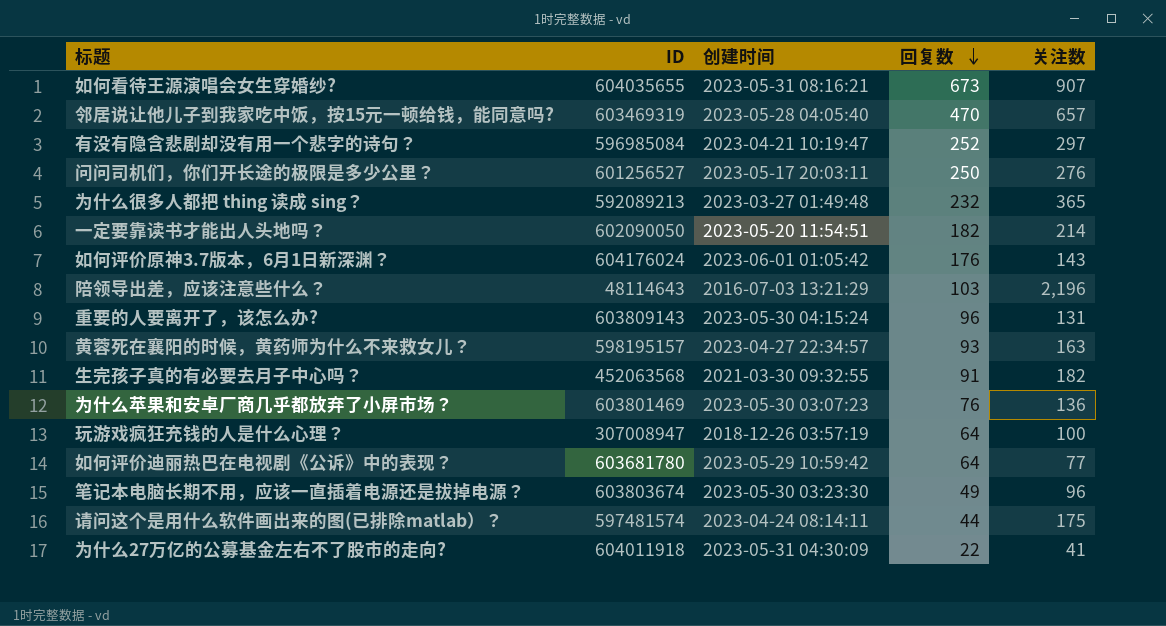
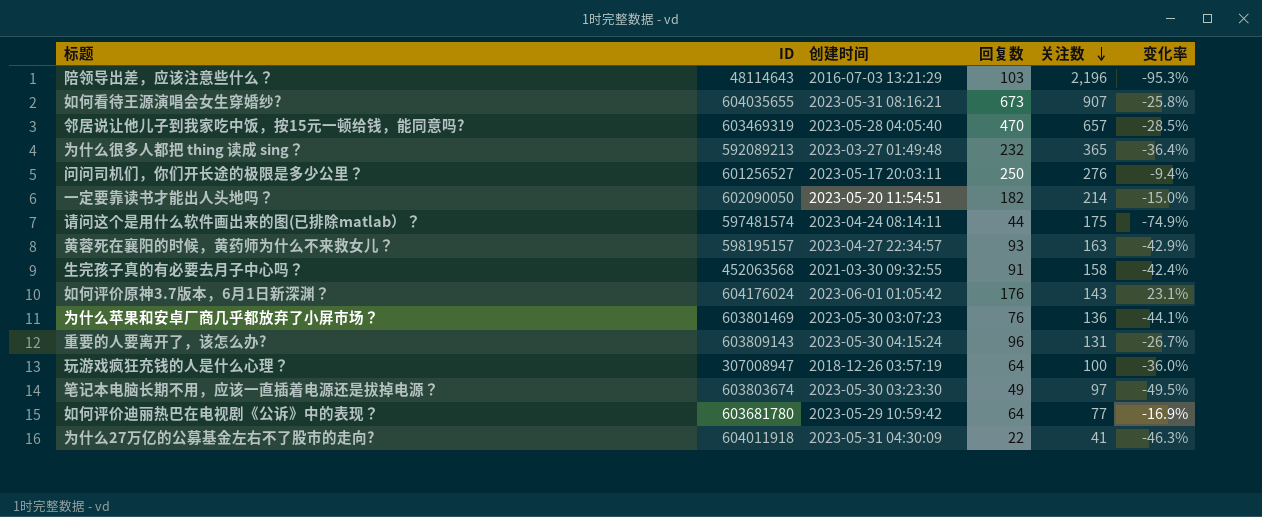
row order: 回复数 descending -> 关注数 descending
column 变化率 | formula: none -> ([回复数] - [关注数]) / [关注数]
row 有没有隐含悲剧却没有用一个悲字的诗句？: 596985084 | 2023-04-21 10:19:47 | 252 | 297 -> none
生完孩子真的有必要去月子中心吗？ | 关注数: 182 -> 158
笔记本电脑长期不用，应该一直插着电源还是拔掉电源？ | 关注数: 96 -> 97

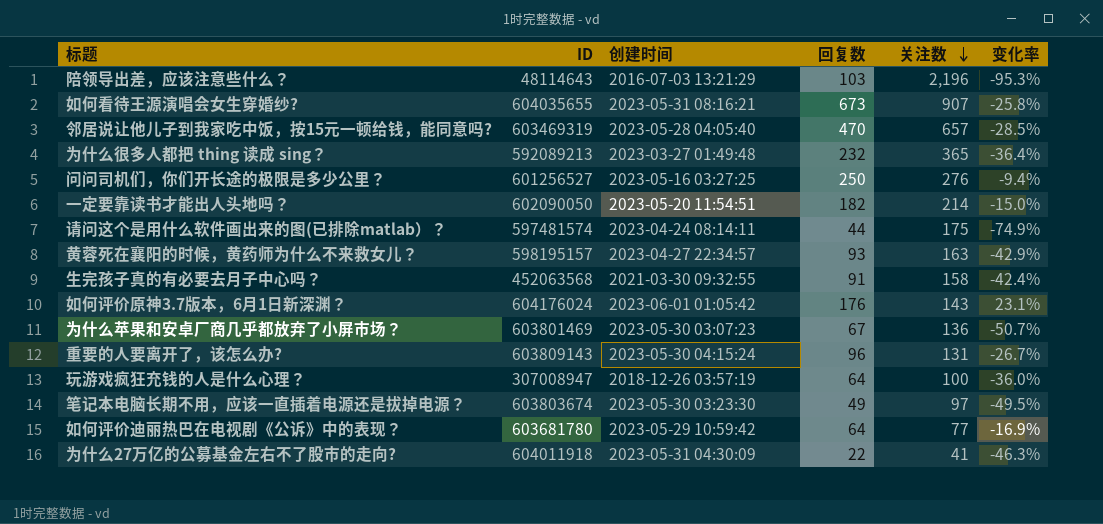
问问司机们，你们开长途的极限是多少公里？ | 创建时间: 2023-05-17 20:03:11 -> 2023-05-16 03:27:25
为什么苹果和安卓厂商几乎都放弃了小屏市场？ | 回复数: 76 -> 67
为什么苹果和安卓厂商几乎都放弃了小屏市场？ | 变化率: -44.1% -> -50.7%

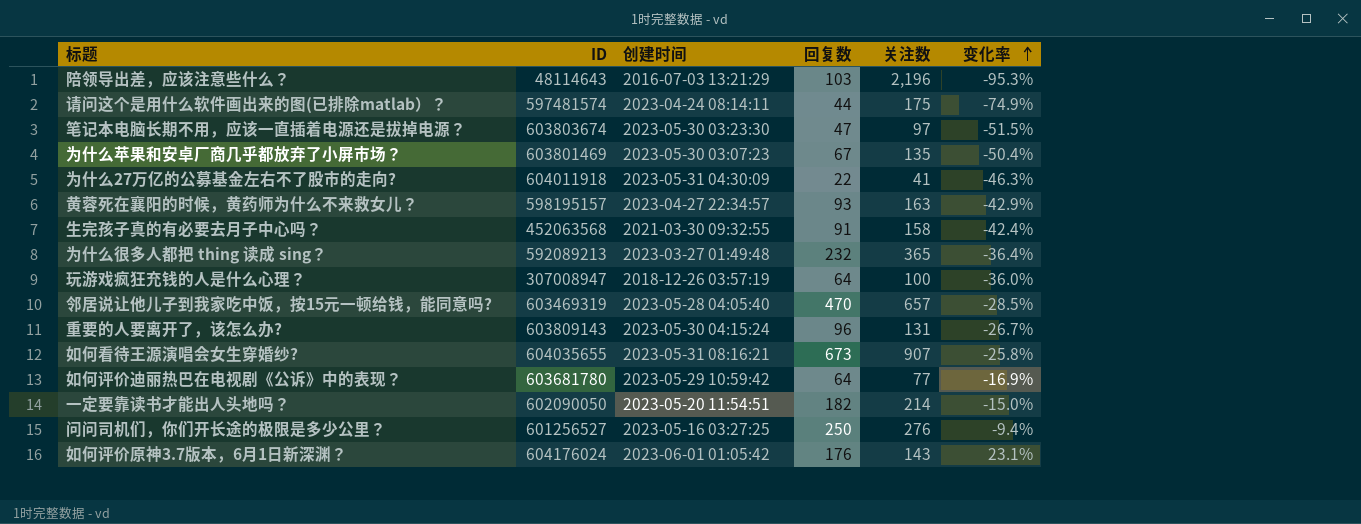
row order: 关注数 descending -> 变化率 ascending
笔记本电脑长期不用，应该一直插着电源还是拔掉电源？ | 回复数: 49 -> 47
笔记本电脑长期不用，应该一直插着电源还是拔掉电源？ | 变化率: -49.5% -> -51.5%
为什么苹果和安卓厂商几乎都放弃了小屏市场？ | 关注数: 136 -> 135
为什么苹果和安卓厂商几乎都放弃了小屏市场？ | 变化率: -50.7% -> -50.4%

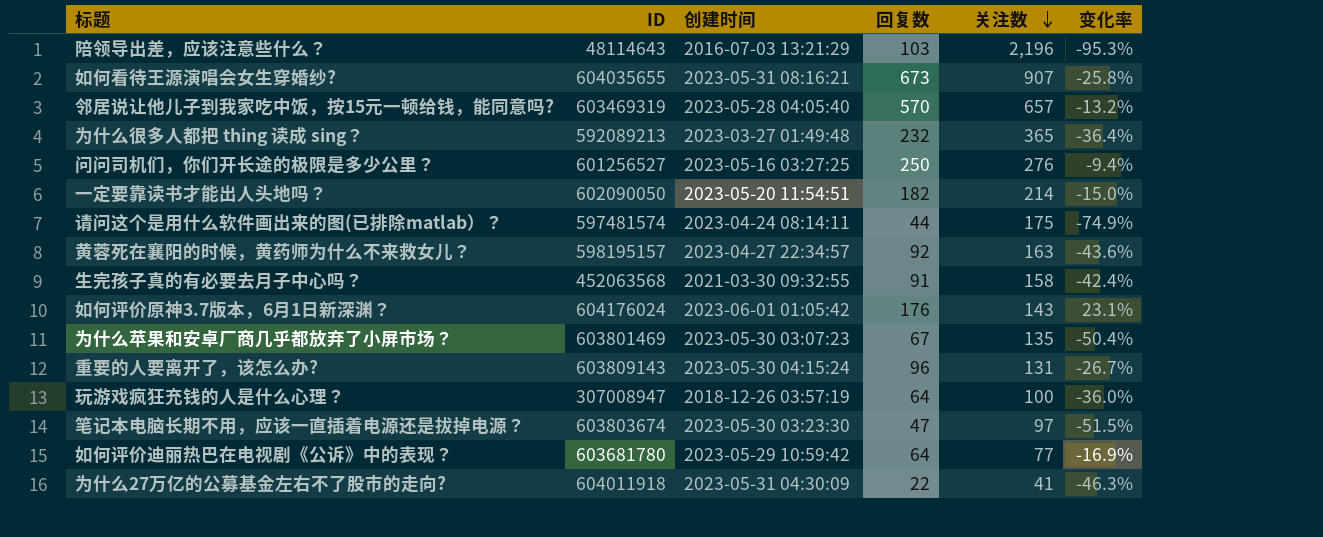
row order: 变化率 ascending -> 关注数 descending
邻居说让他儿子到我家吃中饭，按15元一顿给钱，能同意吗? | 回复数: 470 -> 570
邻居说让他儿子到我家吃中饭，按15元一顿给钱，能同意吗? | 变化率: -28.5% -> -13.2%
黄蓉死在襄阳的时候，黄药师为什么不来救女儿？ | 回复数: 93 -> 92
黄蓉死在襄阳的时候，黄药师为什么不来救女儿？ | 变化率: -42.9% -> -43.6%

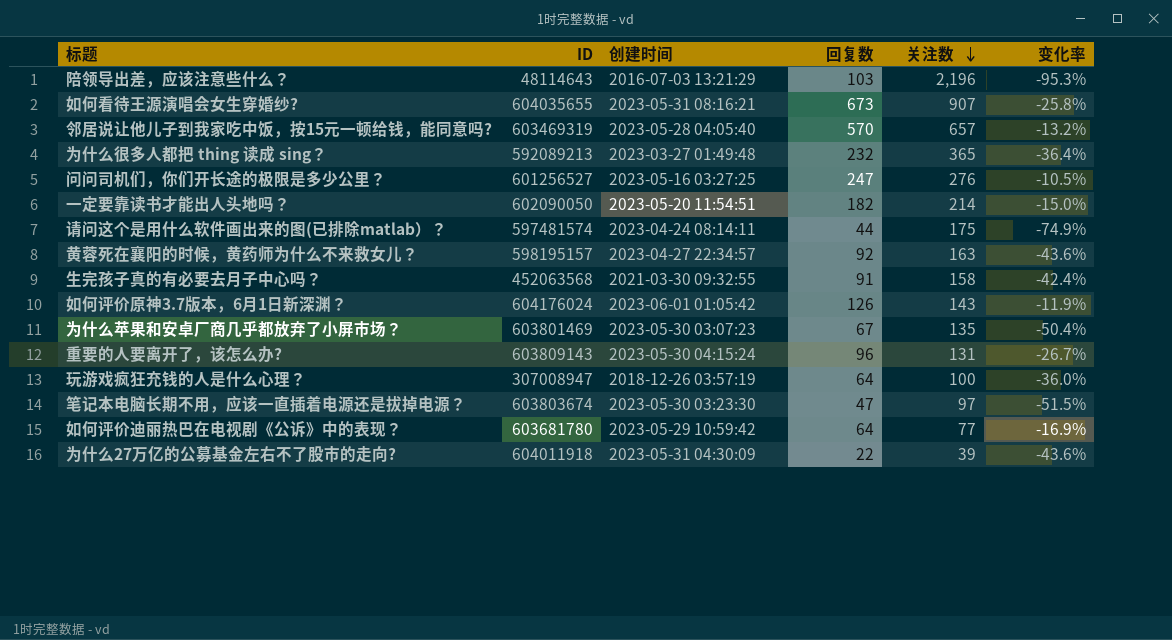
问问司机们，你们开长途的极限是多少公里？ | 回复数: 250 -> 247
问问司机们，你们开长途的极限是多少公里？ | 变化率: -9.4% -> -10.5%
如何评价原神3.7版本，6月1日新深渊？ | 回复数: 176 -> 126
如何评价原神3.7版本，6月1日新深渊？ | 变化率: 23.1% -> -11.9%
为什么27万亿的公募基金左右不了股市的走向? | 关注数: 41 -> 39
为什么27万亿的公募基金左右不了股市的走向? | 变化率: -46.3% -> -43.6%

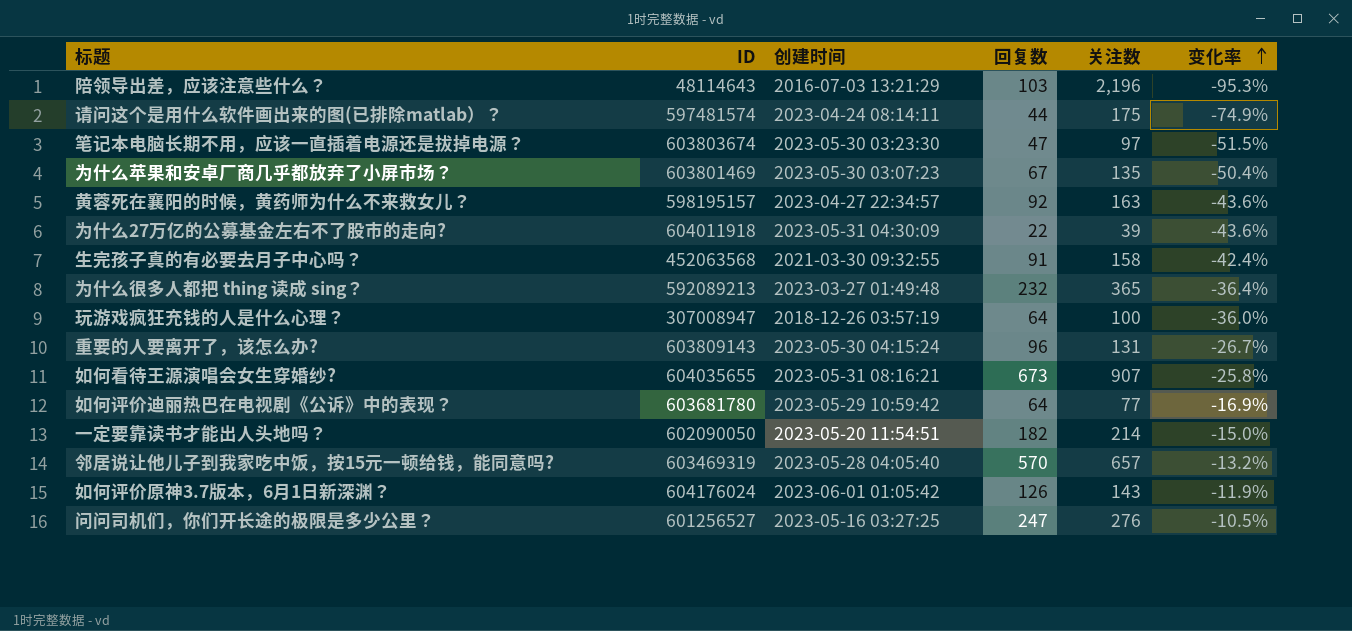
row order: 关注数 descending -> 变化率 ascending

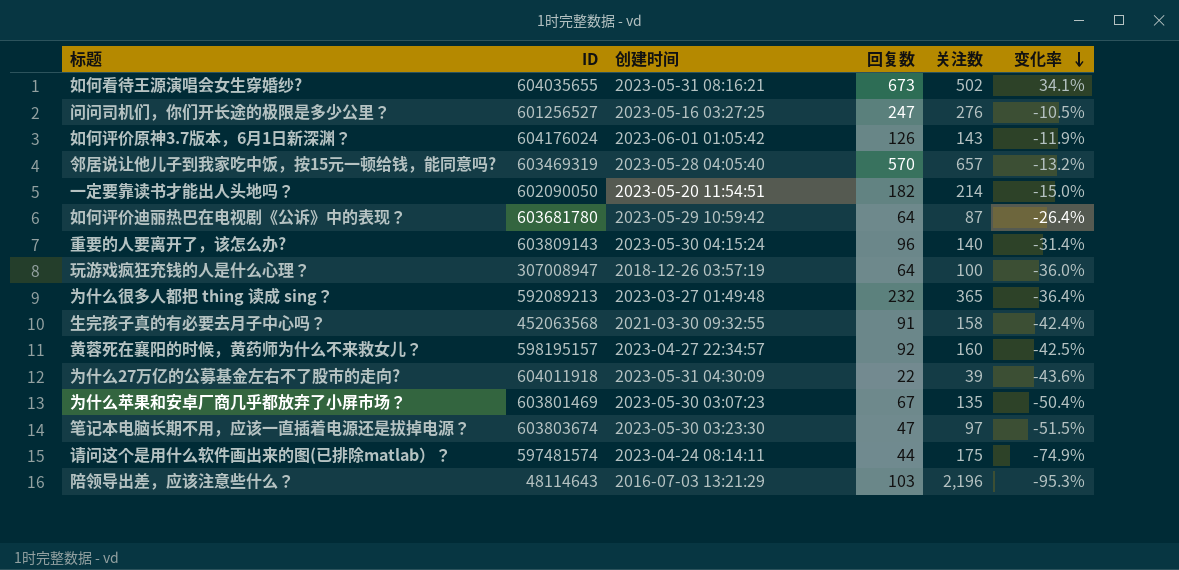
row order: 变化率 ascending -> 变化率 descending
如何看待王源演唱会女生穿婚纱? | 关注数: 907 -> 502
如何看待王源演唱会女生穿婚纱? | 变化率: -25.8% -> 34.1%
如何评价迪丽热巴在电视剧《公诉》中的表现？ | 关注数: 77 -> 87
如何评价迪丽热巴在电视剧《公诉》中的表现？ | 变化率: -16.9% -> -26.4%
重要的人要离开了，该怎么办? | 关注数: 131 -> 140
重要的人要离开了，该怎么办? | 变化率: -26.7% -> -31.4%
黄蓉死在襄阳的时候，黄药师为什么不来救女儿？ | 关注数: 163 -> 160
黄蓉死在襄阳的时候，黄药师为什么不来救女儿？ | 变化率: -43.6% -> -42.5%

